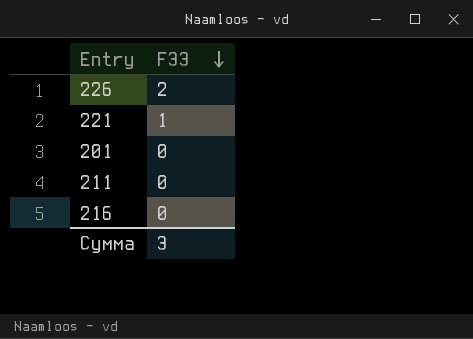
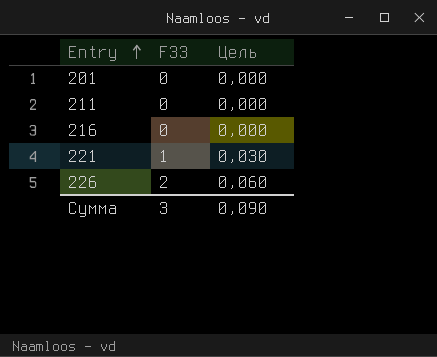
row order: F33 descending -> Entry ascending
column Цель | formula: none -> [F33] * 0,03

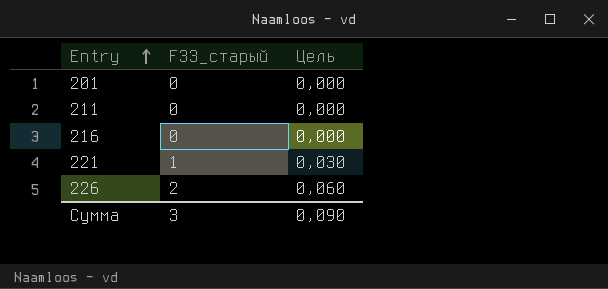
column name: F33 -> F33_старый

